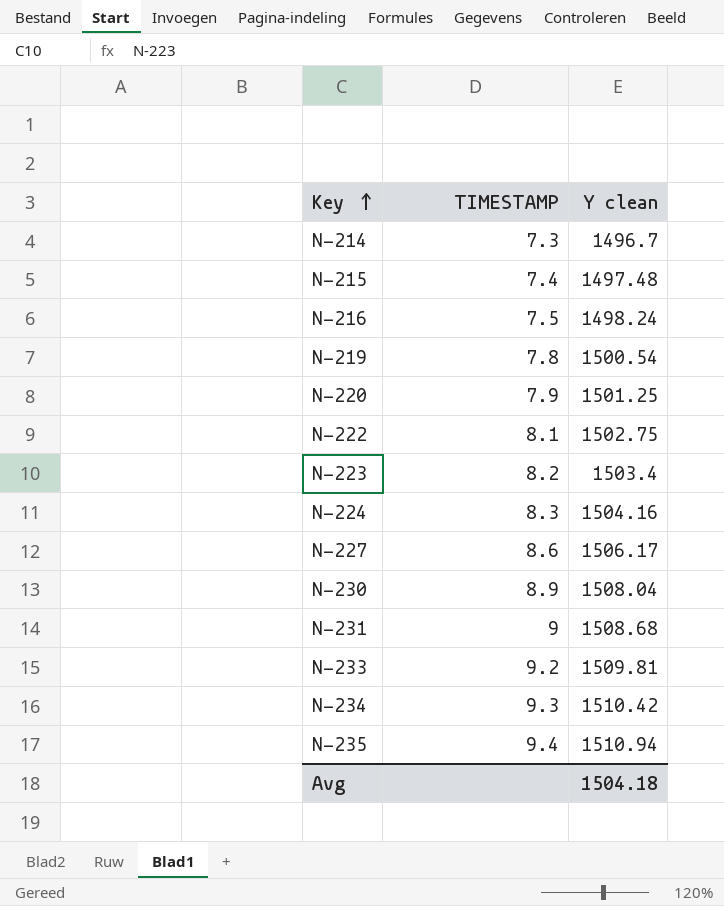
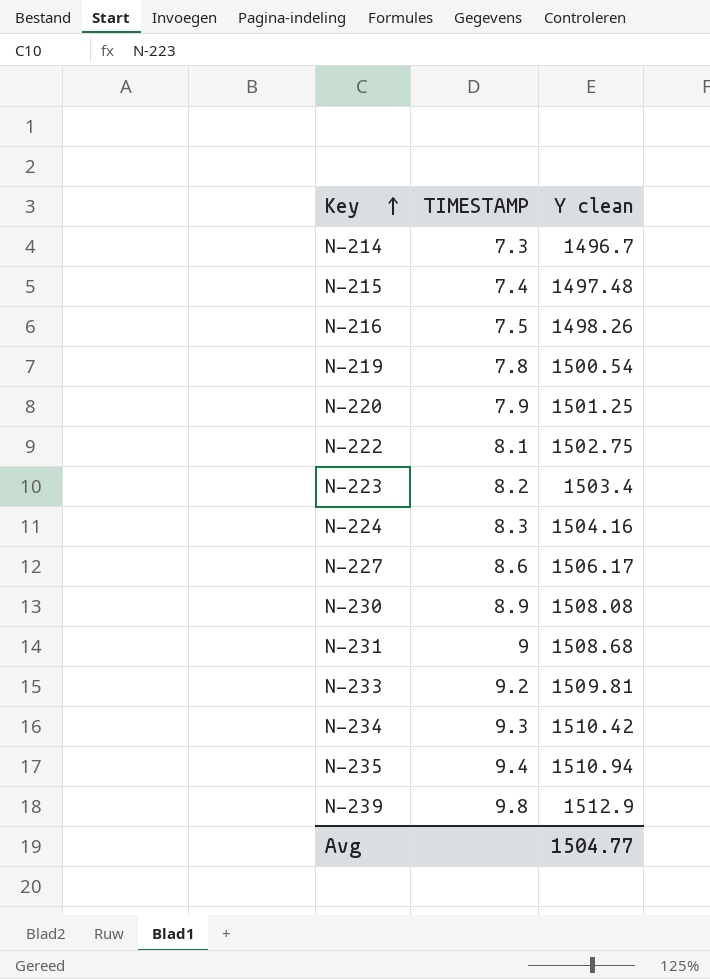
N-216 | Y clean: 1498.24 -> 1498.26
N-230 | Y clean: 1508.04 -> 1508.08
row N-239: none -> 9.8 | 1512.9
Avg | Y clean: 1504.18 -> 1504.77

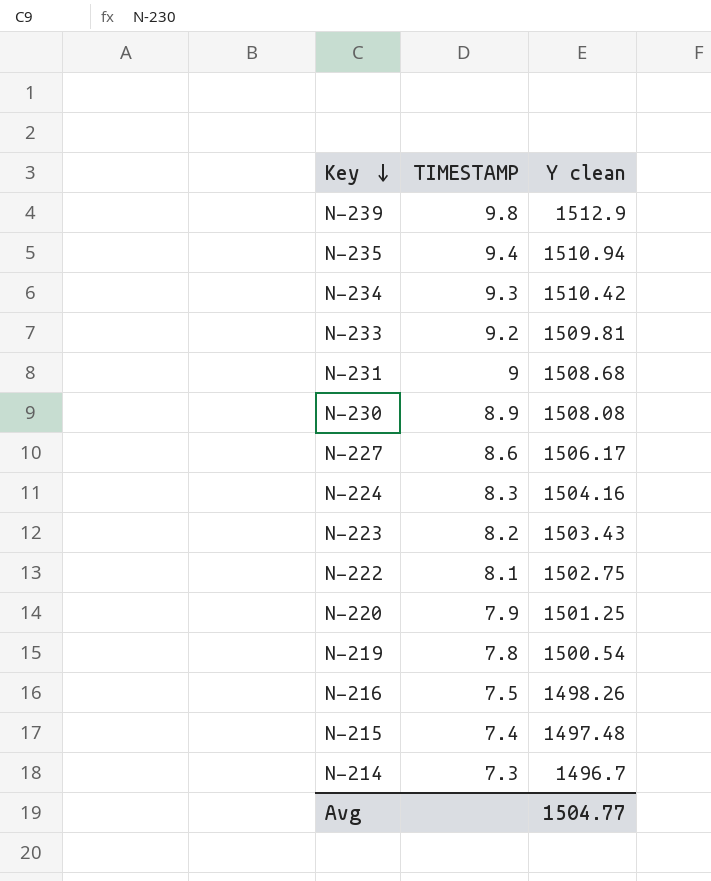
row order: Key ascending -> Key descending
N-223 | Y clean: 1503.4 -> 1503.43

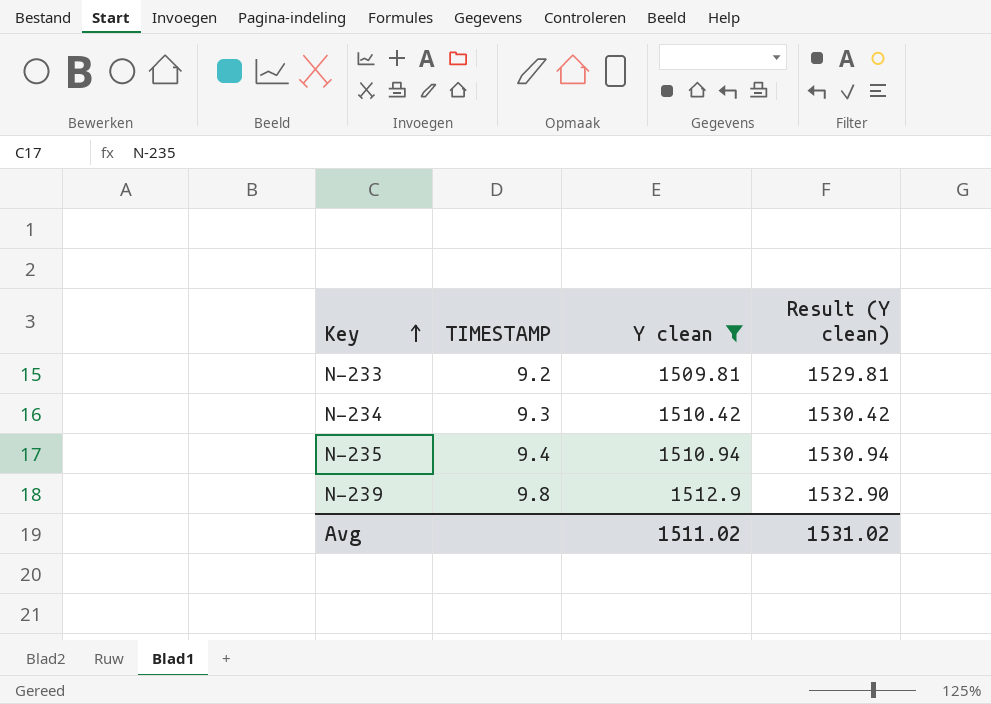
filter: none -> Y clean >= 1509.81
row order: Key descending -> Key ascending
column Result (Y clean) | formula: none -> [Y clean] + 20
Avg | Y clean: 1504.77 -> 1511.02

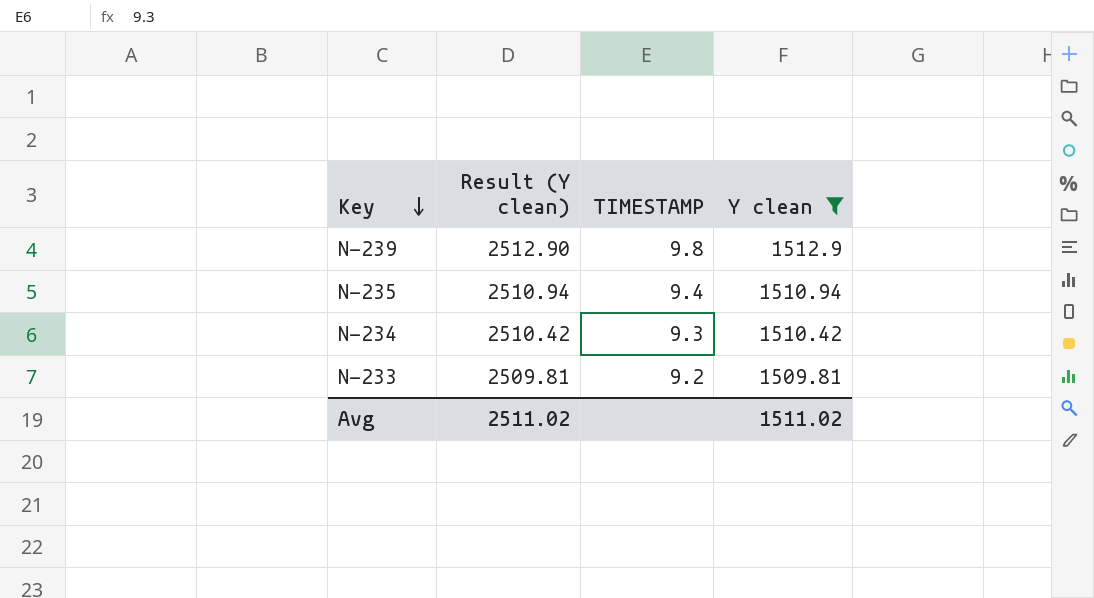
row order: Key ascending -> Key descending
column Result (Y clean) | formula: [Y clean] + 20 -> [Y clean] + 1000
column Result (Y clean) | position: 4 -> 2
Avg | Result (Y clean): 1531.02 -> 2511.02

